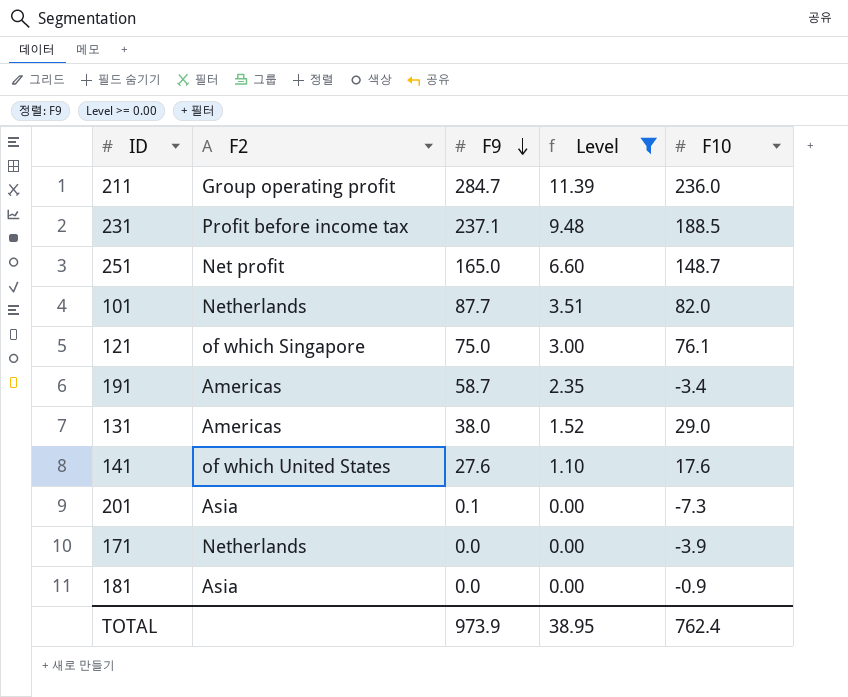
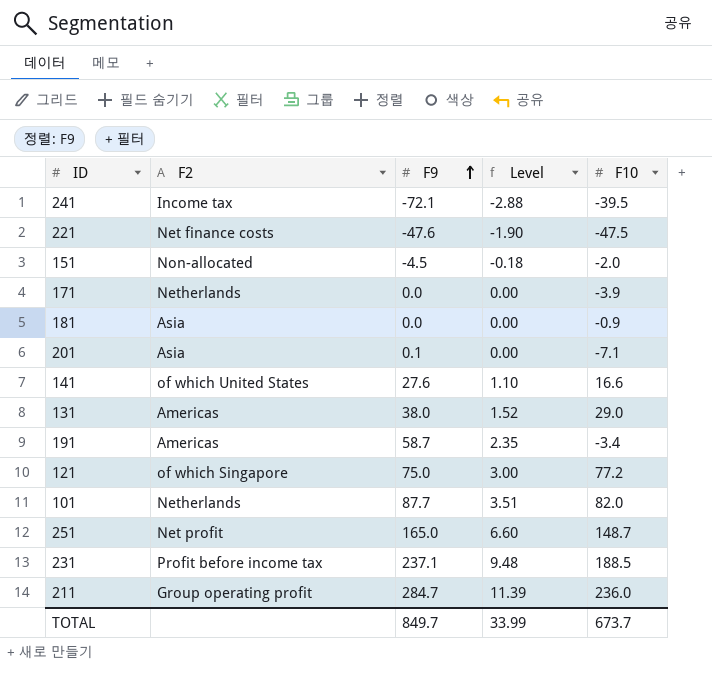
filter: Level >= 0.00 -> none
row order: F9 descending -> F9 ascending
201 | F10: -7.3 -> -7.1
141 | F10: 17.6 -> 16.6
121 | F10: 76.1 -> 77.2
TOTAL | F9: 973.9 -> 849.7
TOTAL | Level: 38.95 -> 33.99
TOTAL | F10: 762.4 -> 673.7

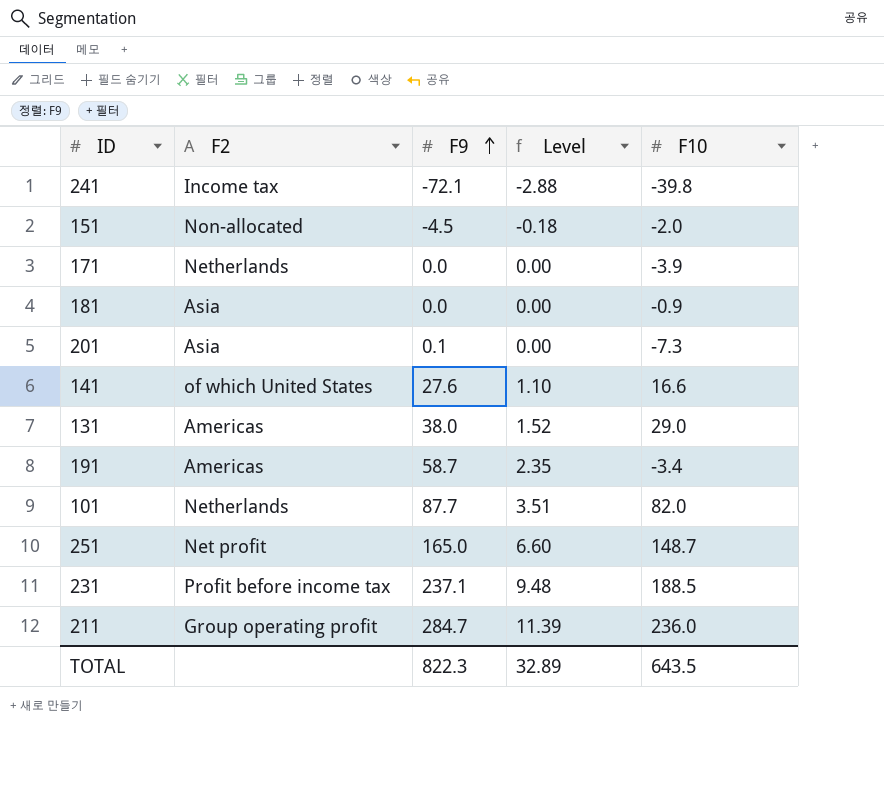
row 221: Net finance costs | -47.6 | -1.90 | -47.5 -> none
row 121: of which Singapore | 75.0 | 3.00 | 77.2 -> none
241 | F10: -39.5 -> -39.8
201 | F10: -7.1 -> -7.3
TOTAL | F9: 849.7 -> 822.3
TOTAL | Level: 33.99 -> 32.89
TOTAL | F10: 673.7 -> 643.5

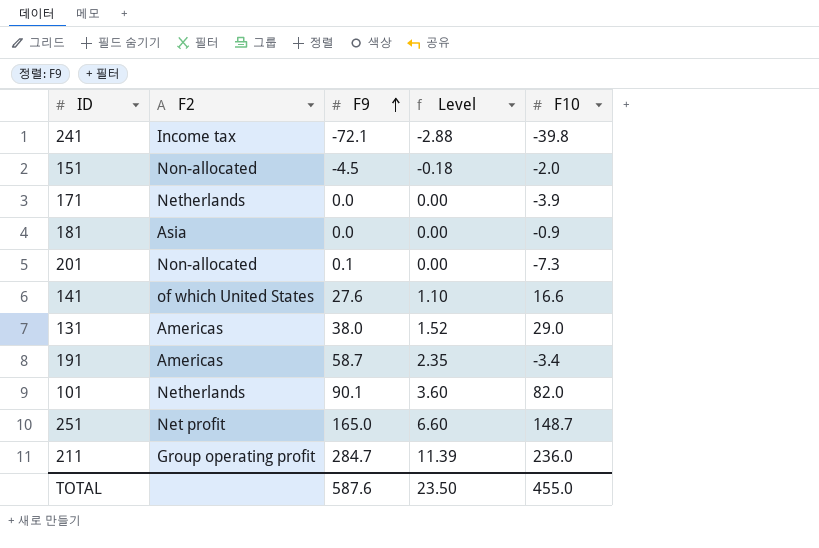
row 231: Profit before income tax | 237.1 | 9.48 | 188.5 -> none
201 | F2: Asia -> Non-allocated
101 | F9: 87.7 -> 90.1
101 | Level: 3.51 -> 3.60
TOTAL | F9: 822.3 -> 587.6
TOTAL | Level: 32.89 -> 23.50
TOTAL | F10: 643.5 -> 455.0

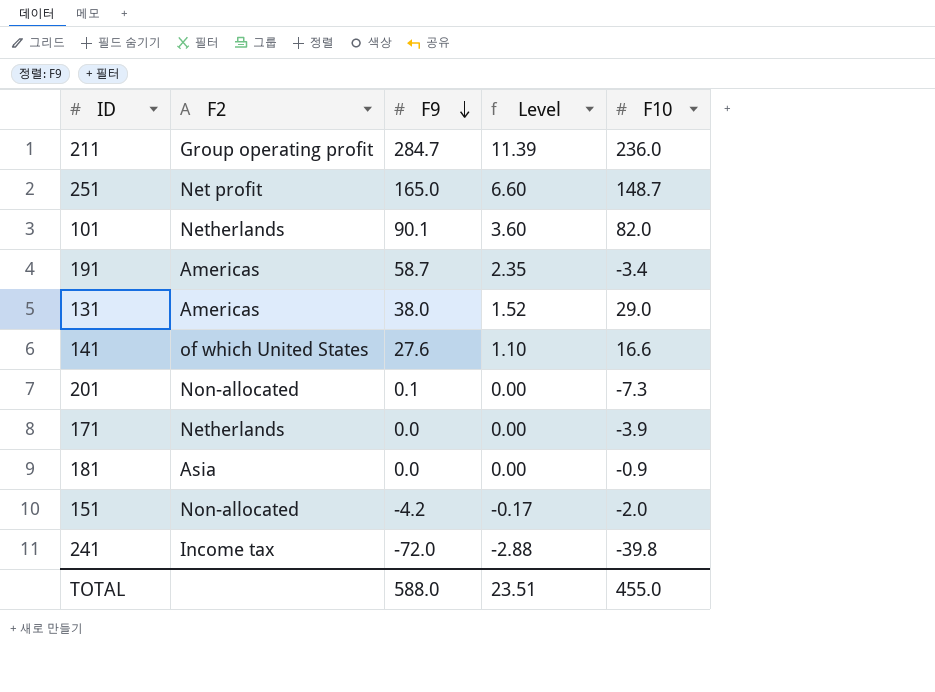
row order: F9 ascending -> F9 descending
151 | F9: -4.5 -> -4.2
151 | Level: -0.18 -> -0.17
241 | F9: -72.1 -> -72.0
TOTAL | F9: 587.6 -> 588.0
TOTAL | Level: 23.50 -> 23.51

